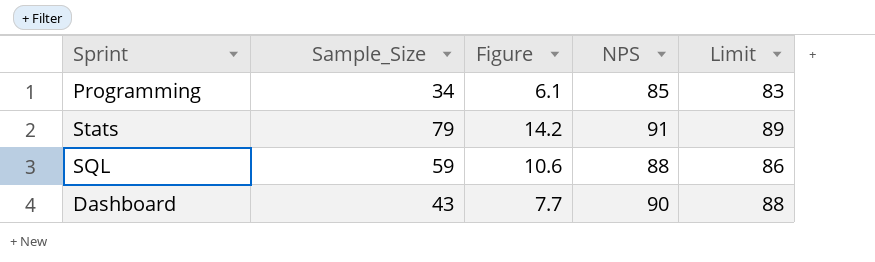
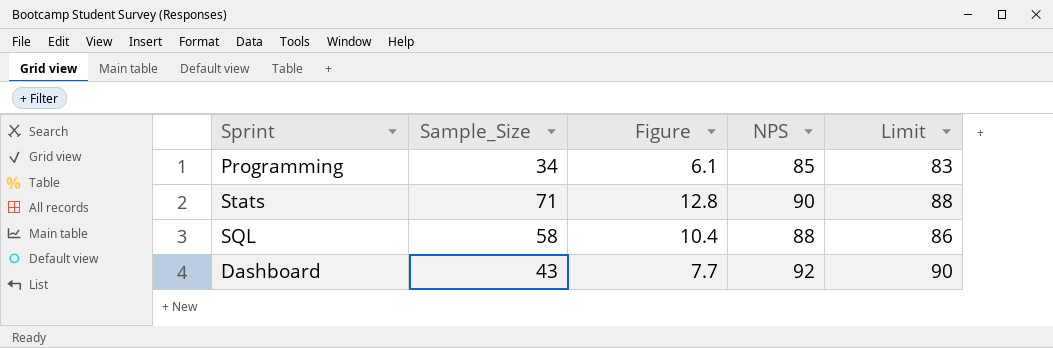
Stats | Sample_Size: 79 -> 71
Stats | Figure: 14.2 -> 12.8
Stats | NPS: 91 -> 90
Stats | Limit: 89 -> 88
SQL | Sample_Size: 59 -> 58
SQL | Figure: 10.6 -> 10.4
Dashboard | NPS: 90 -> 92
Dashboard | Limit: 88 -> 90

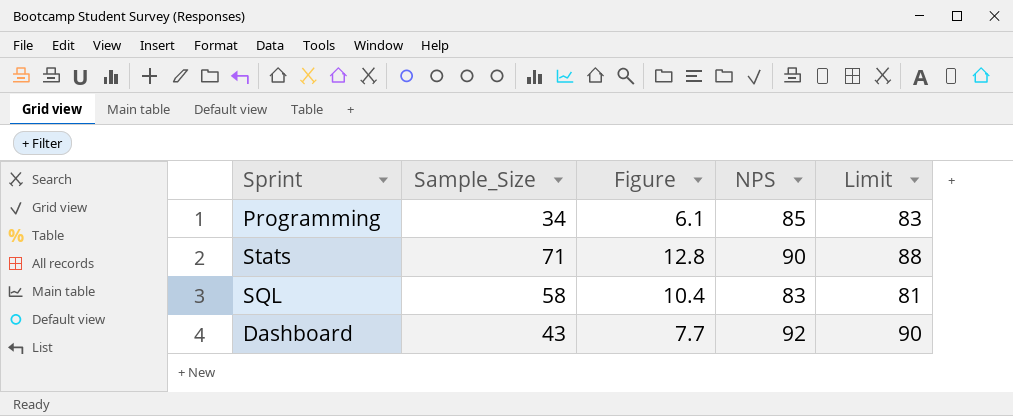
SQL | NPS: 88 -> 83
SQL | Limit: 86 -> 81

